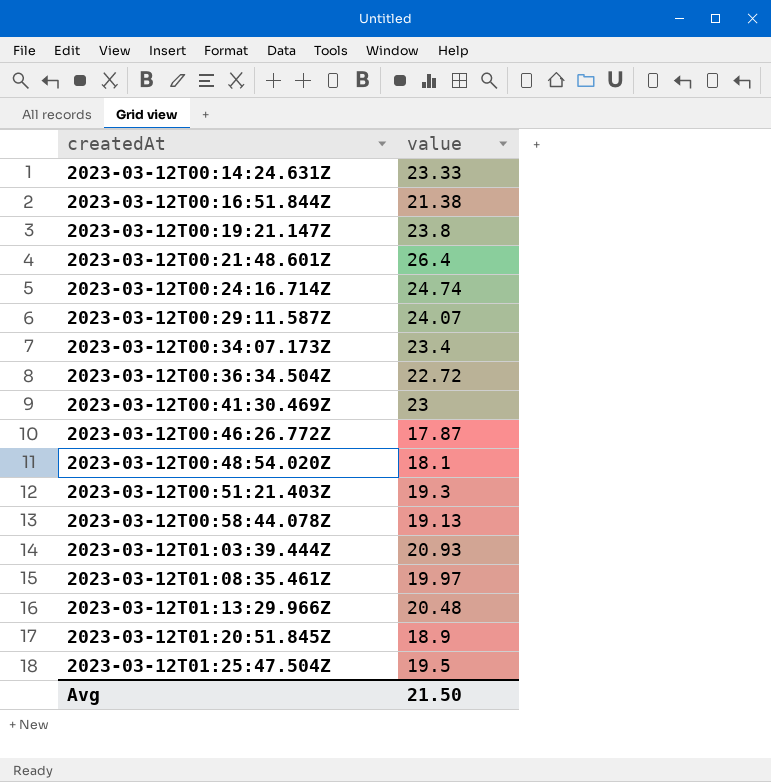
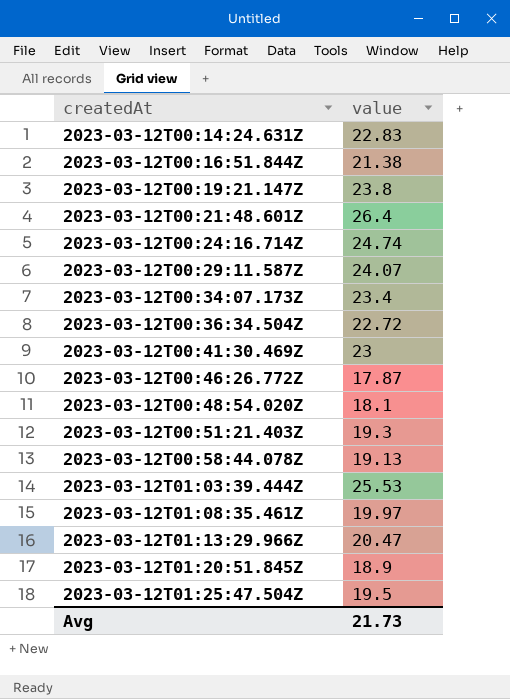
2023-03-12T00:14:24.631Z | value: 23.33 -> 22.83
2023-03-12T01:03:39.444Z | value: 20.93 -> 25.53
2023-03-12T01:13:29.966Z | value: 20.48 -> 20.47
Avg | value: 21.50 -> 21.73

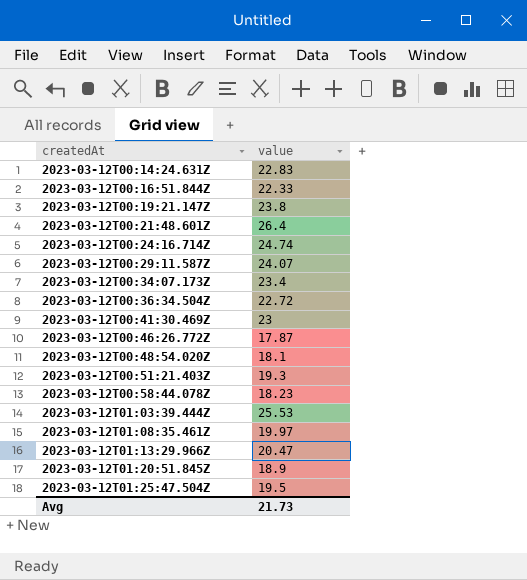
2023-03-12T00:16:51.844Z | value: 21.38 -> 22.33
2023-03-12T00:58:44.078Z | value: 19.13 -> 18.23

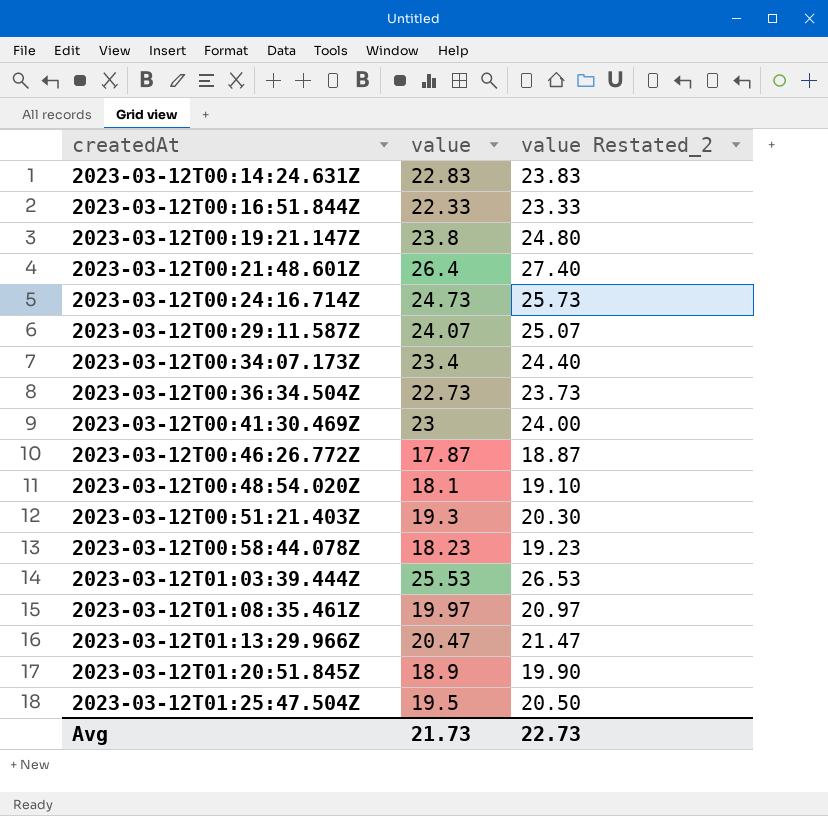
column value Restated_2 | formula: none -> [value] + 1
2023-03-12T00:24:16.714Z | value: 24.74 -> 24.73
2023-03-12T00:36:34.504Z | value: 22.72 -> 22.73

